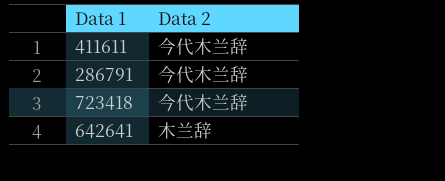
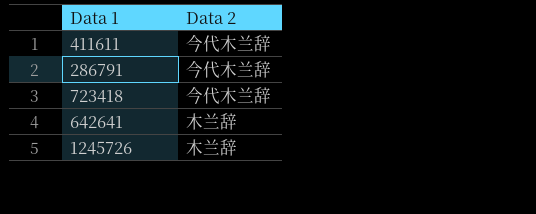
row 1245726: none -> 木兰辞

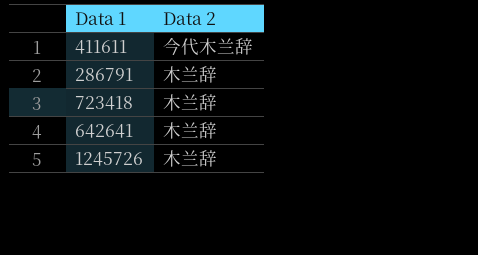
286791 | Data 2: 今代木兰辞 -> 木兰辞
723418 | Data 2: 今代木兰辞 -> 木兰辞

